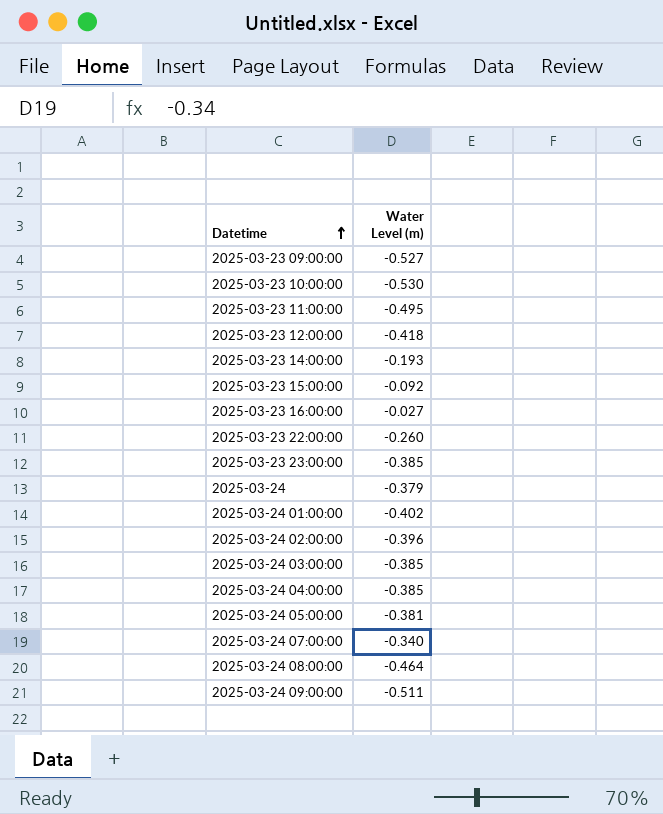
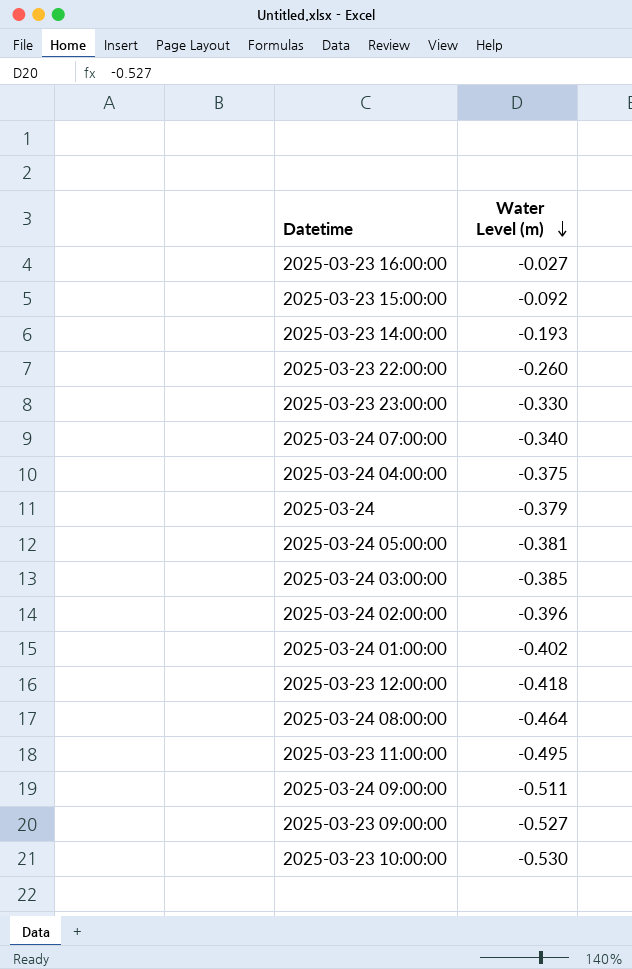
row order: Datetime ascending -> Water Level (m) descending
2025-03-23 23:00:00 | Water Level (m): -0.385 -> -0.330
2025-03-24 04:00:00 | Water Level (m): -0.385 -> -0.375

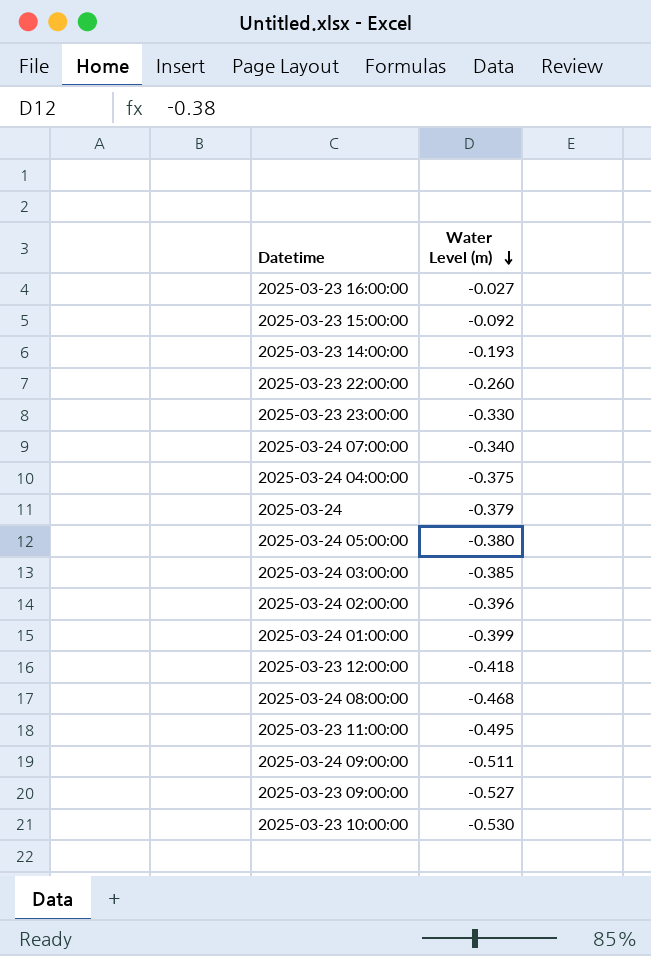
2025-03-24 05:00:00 | Water Level (m): -0.381 -> -0.380
2025-03-24 01:00:00 | Water Level (m): -0.402 -> -0.399
2025-03-24 08:00:00 | Water Level (m): -0.464 -> -0.468

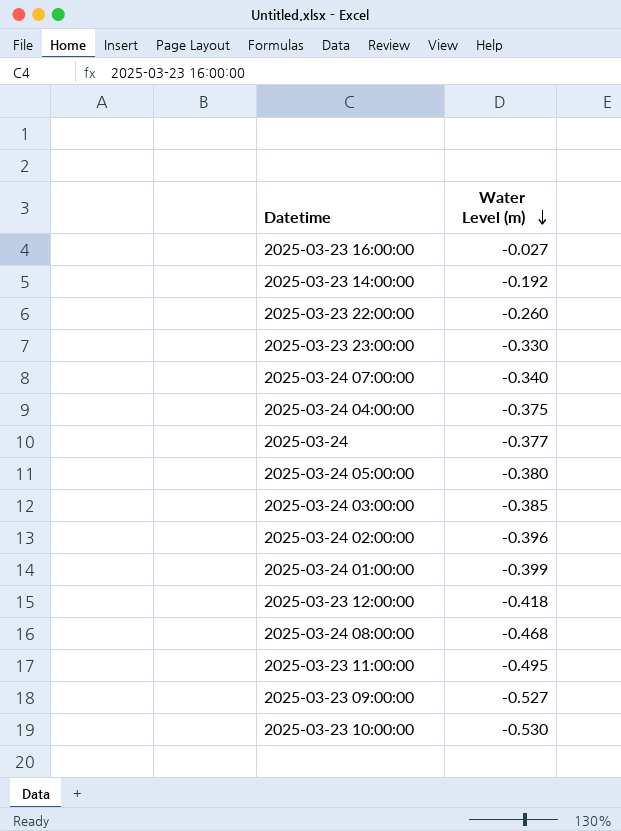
row 2025-03-23 15:00:00: -0.092 -> none
row 2025-03-24 09:00:00: -0.511 -> none
2025-03-23 14:00:00 | Water Level (m): -0.193 -> -0.192
2025-03-24 | Water Level (m): -0.379 -> -0.377

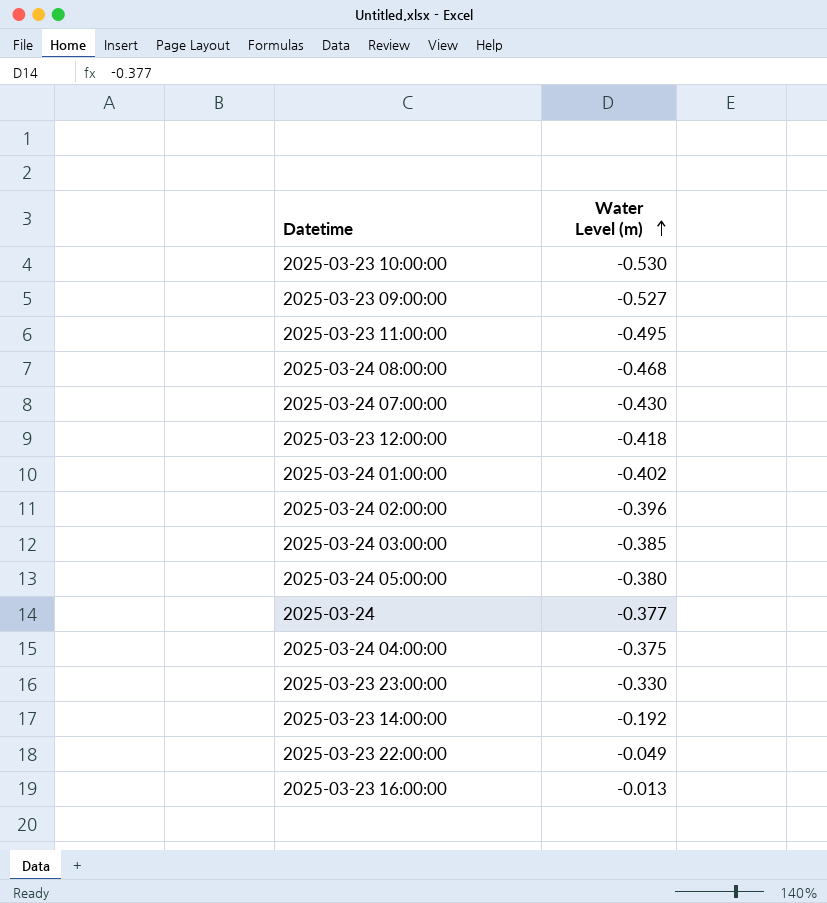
row order: Water Level (m) descending -> Water Level (m) ascending
2025-03-24 07:00:00 | Water Level (m): -0.340 -> -0.430
2025-03-24 01:00:00 | Water Level (m): -0.399 -> -0.402
2025-03-23 22:00:00 | Water Level (m): -0.260 -> -0.049
2025-03-23 16:00:00 | Water Level (m): -0.027 -> -0.013

